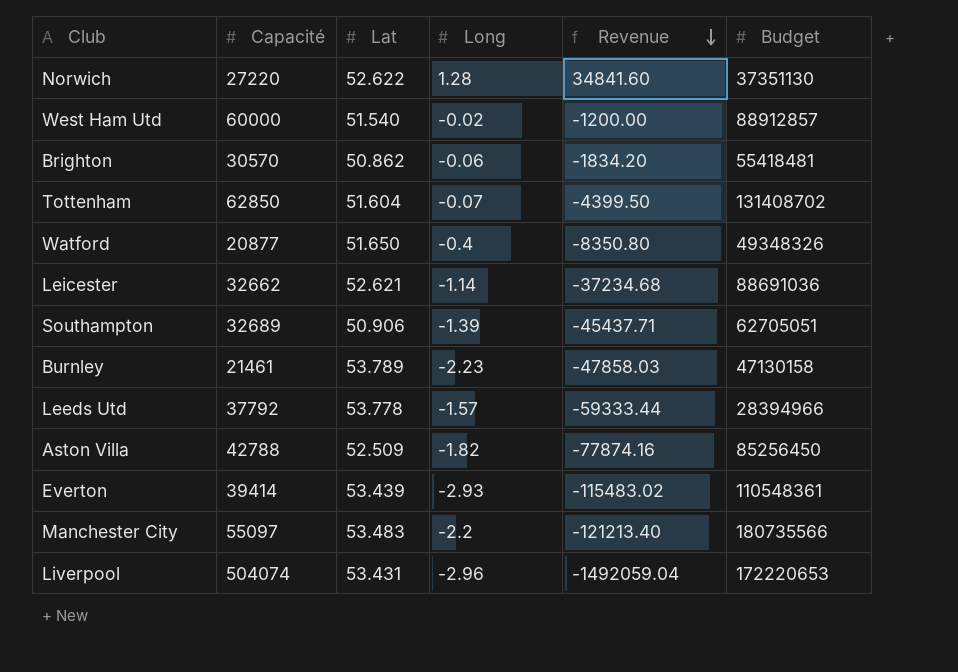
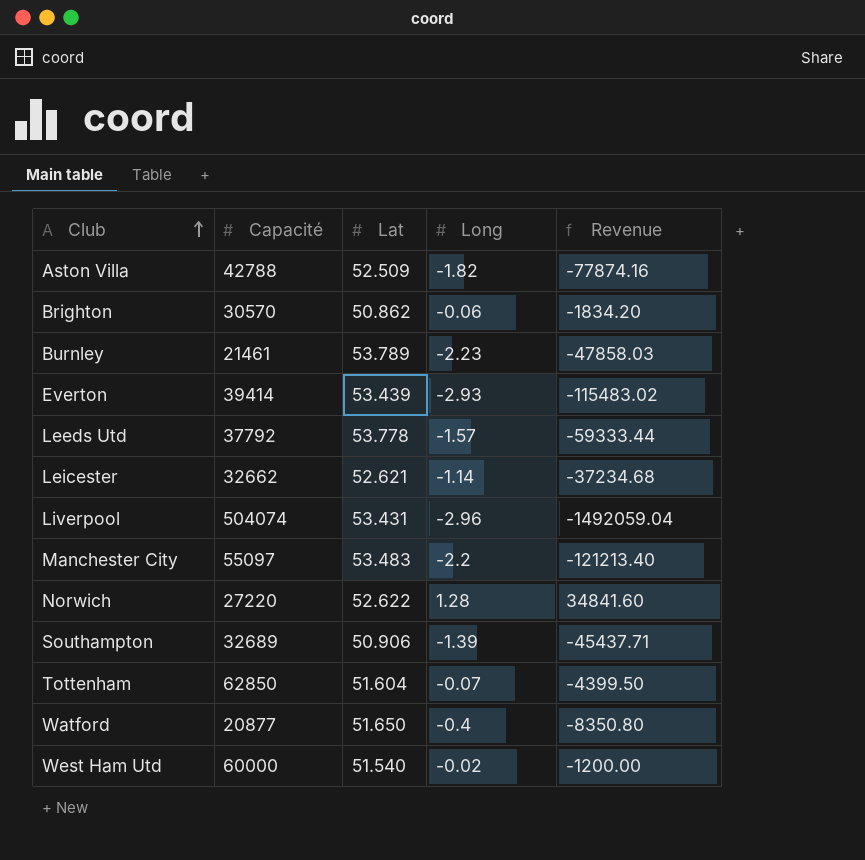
row order: Revenue descending -> Club ascending
column Budget | position: 6 -> none

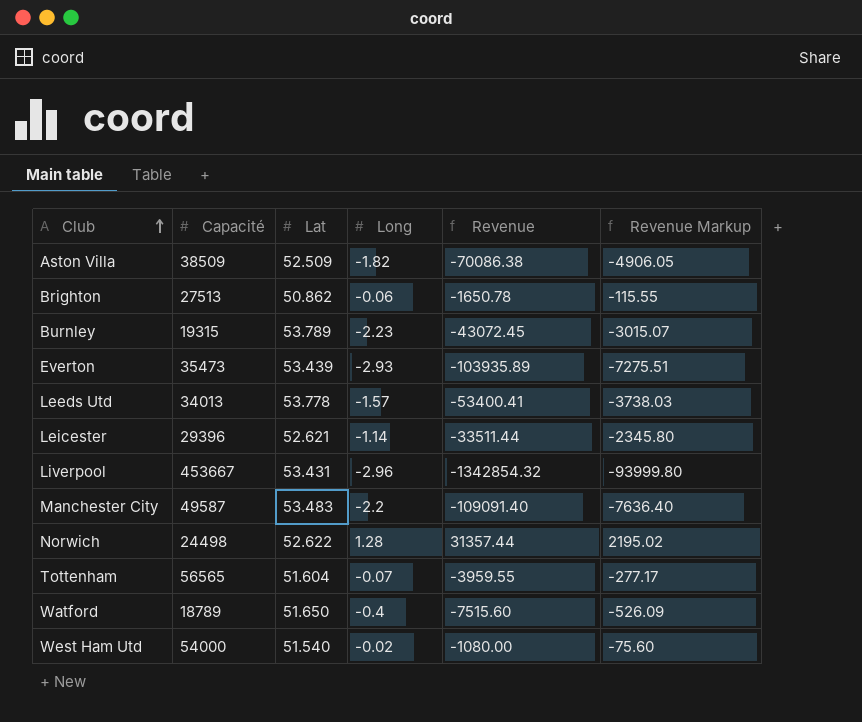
column Revenue Markup | formula: none -> [Revenue] * 0.07
row Southampton: 32689 | 50.906 | -1.39 | -45437.71 -> none
Aston Villa | Capacité: 42788 -> 38509
Aston Villa | Revenue: -77874.16 -> -70086.38
Brighton | Capacité: 30570 -> 27513
Brighton | Revenue: -1834.20 -> -1650.78
Burnley | Capacité: 21461 -> 19315
Burnley | Revenue: -47858.03 -> -43072.45
Everton | Capacité: 39414 -> 35473
Everton | Revenue: -115483.02 -> -103935.89
Leeds Utd | Capacité: 37792 -> 34013
Leeds Utd | Revenue: -59333.44 -> -53400.41
Leicester | Capacité: 32662 -> 29396
Leicester | Revenue: -37234.68 -> -33511.44
Liverpool | Capacité: 504074 -> 453667
Liverpool | Revenue: -1492059.04 -> -1342854.32
Manchester City | Capacité: 55097 -> 49587
Manchester City | Revenue: -121213.40 -> -109091.40
Norwich | Capacité: 27220 -> 24498
Norwich | Revenue: 34841.60 -> 31357.44
Tottenham | Capacité: 62850 -> 56565
Tottenham | Revenue: -4399.50 -> -3959.55
Watford | Capacité: 20877 -> 18789
Watford | Revenue: -8350.80 -> -7515.60
West Ham Utd | Capacité: 60000 -> 54000
West Ham Utd | Revenue: -1200.00 -> -1080.00

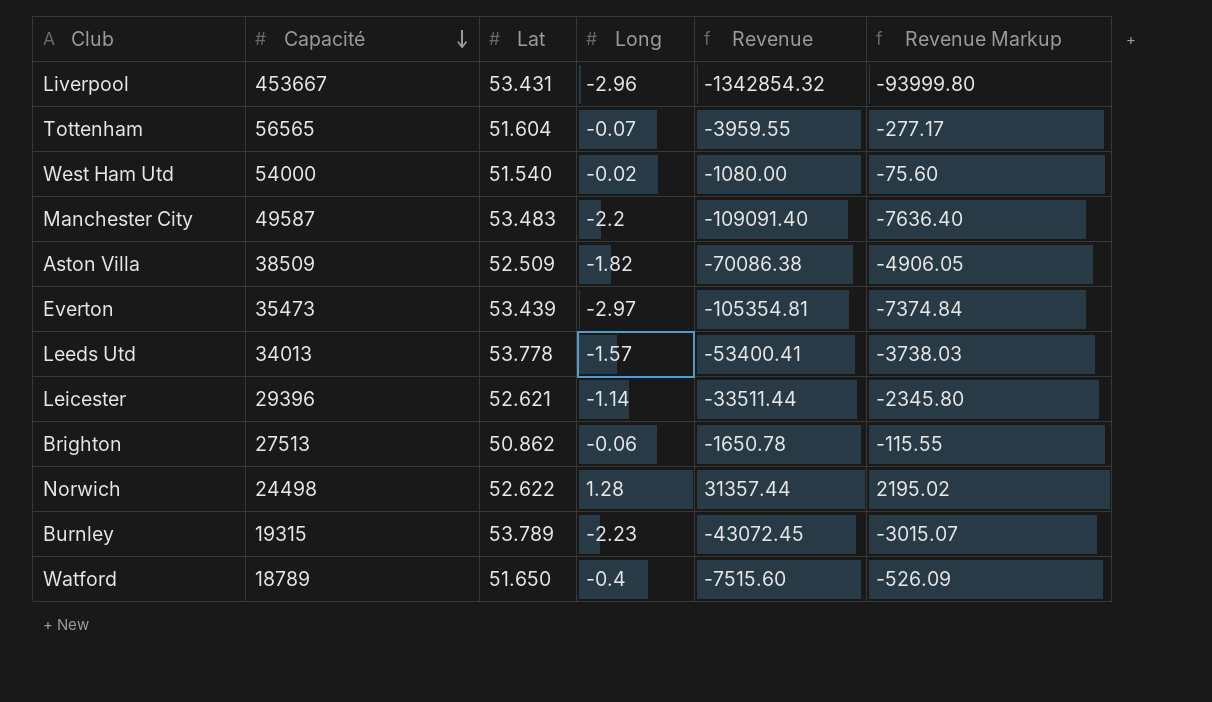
row order: Club ascending -> Capacité descending
Everton | Long: -2.93 -> -2.97
Everton | Revenue: -103935.89 -> -105354.81
Everton | Revenue Markup: -7275.51 -> -7374.84

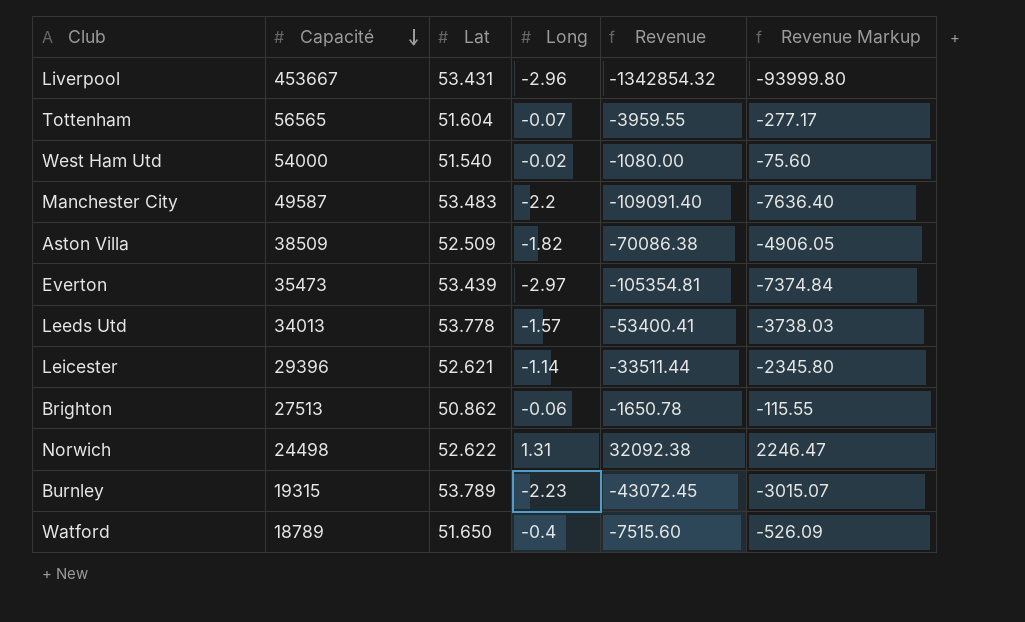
Norwich | Long: 1.28 -> 1.31
Norwich | Revenue: 31357.44 -> 32092.38
Norwich | Revenue Markup: 2195.02 -> 2246.47

